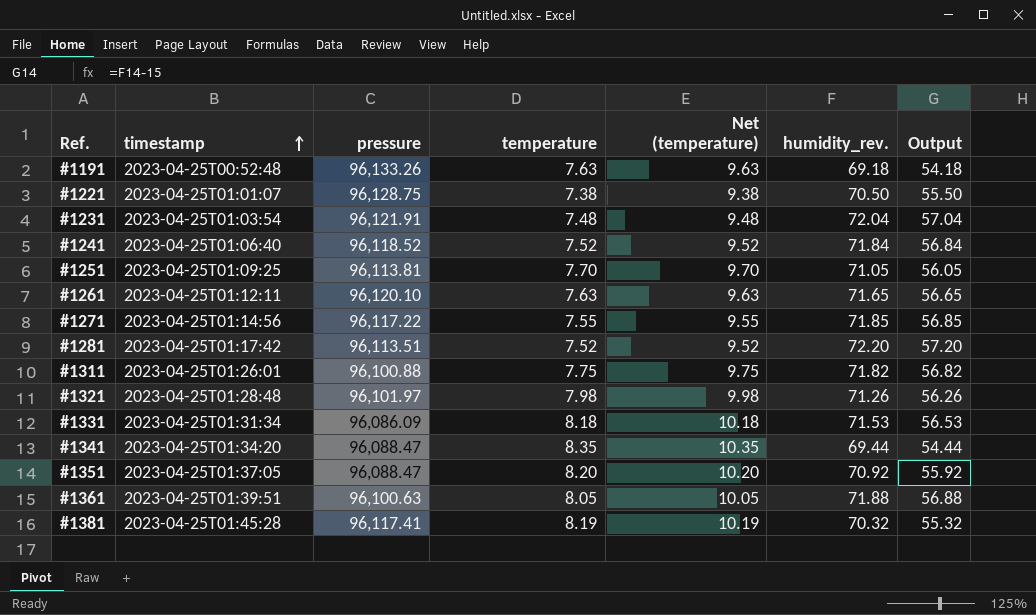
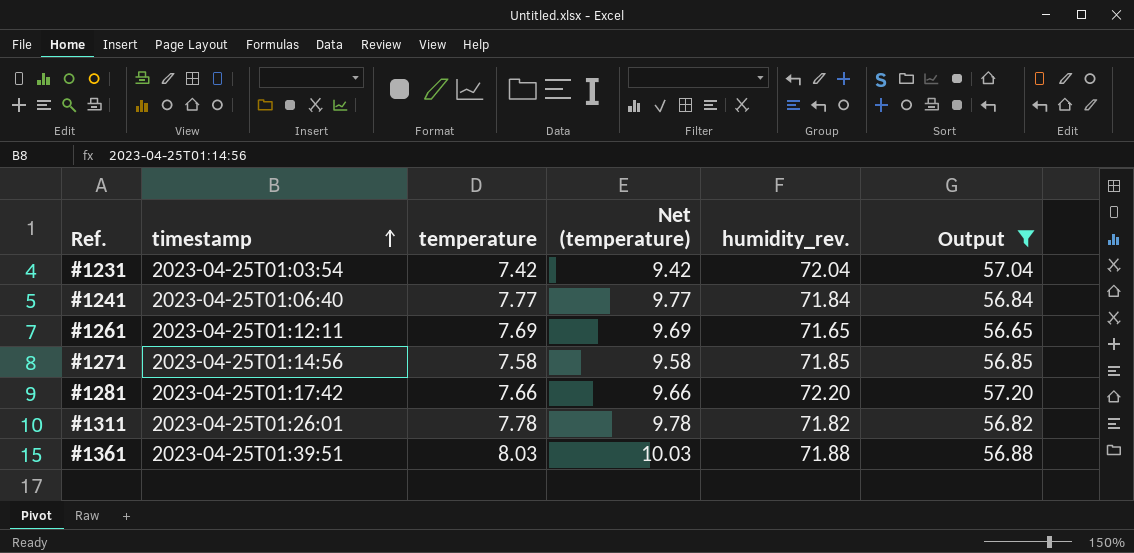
filter: none -> Output >= 56.65
column pressure | position: 3 -> none
#1231 | temperature: 7.48 -> 7.42
#1231 | Net (temperature): 9.48 -> 9.42
#1241 | temperature: 7.52 -> 7.77
#1241 | Net (temperature): 9.52 -> 9.77
#1261 | temperature: 7.63 -> 7.69
#1261 | Net (temperature): 9.63 -> 9.69
#1271 | temperature: 7.55 -> 7.58
#1271 | Net (temperature): 9.55 -> 9.58
#1281 | temperature: 7.52 -> 7.66
#1281 | Net (temperature): 9.52 -> 9.66
#1311 | temperature: 7.75 -> 7.78
#1311 | Net (temperature): 9.75 -> 9.78
#1361 | temperature: 8.05 -> 8.03
#1361 | Net (temperature): 10.05 -> 10.03

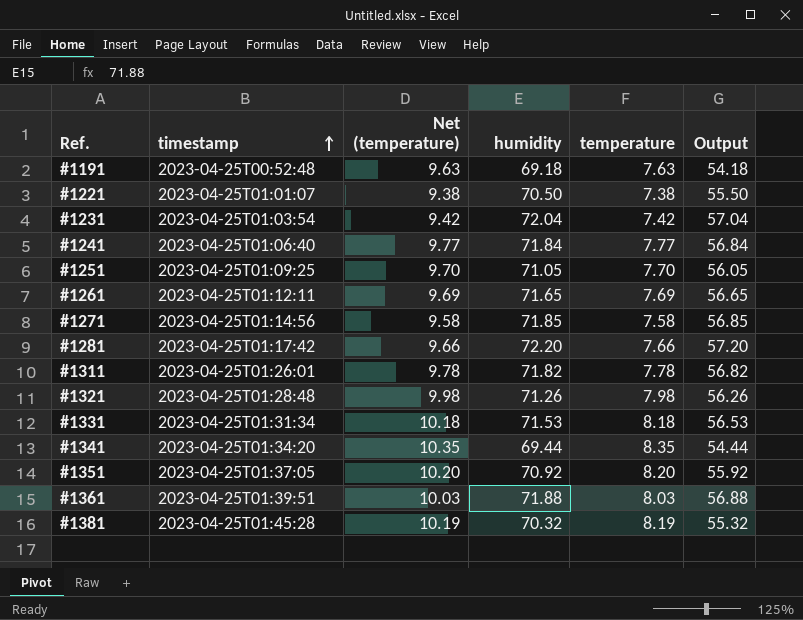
filter: Output >= 56.65 -> none
column name: humidity_rev. -> humidity
column temperature | position: 3 -> 5

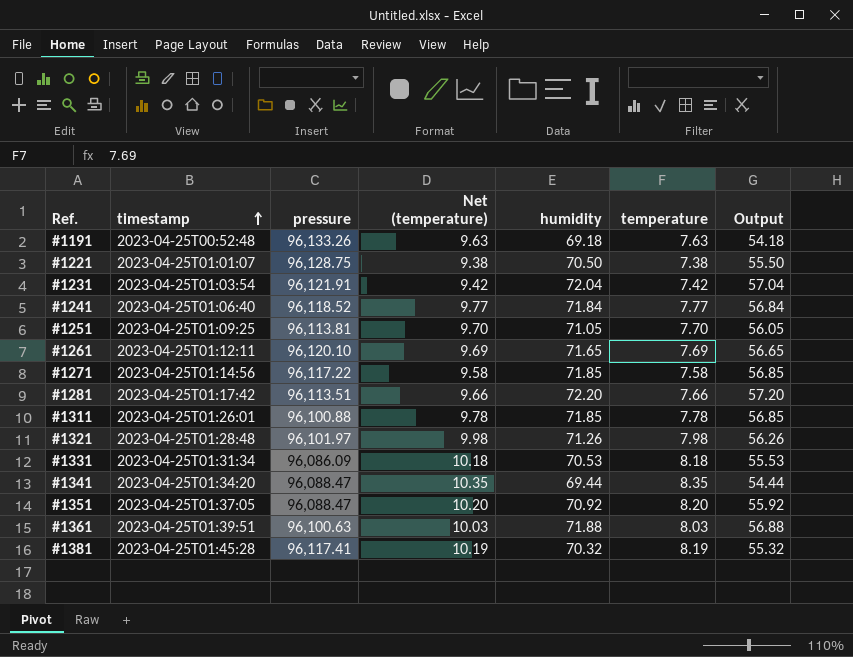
column pressure | position: none -> 3
#1311 | humidity: 71.82 -> 71.85
#1311 | Output: 56.82 -> 56.85
#1331 | humidity: 71.53 -> 70.53
#1331 | Output: 56.53 -> 55.53

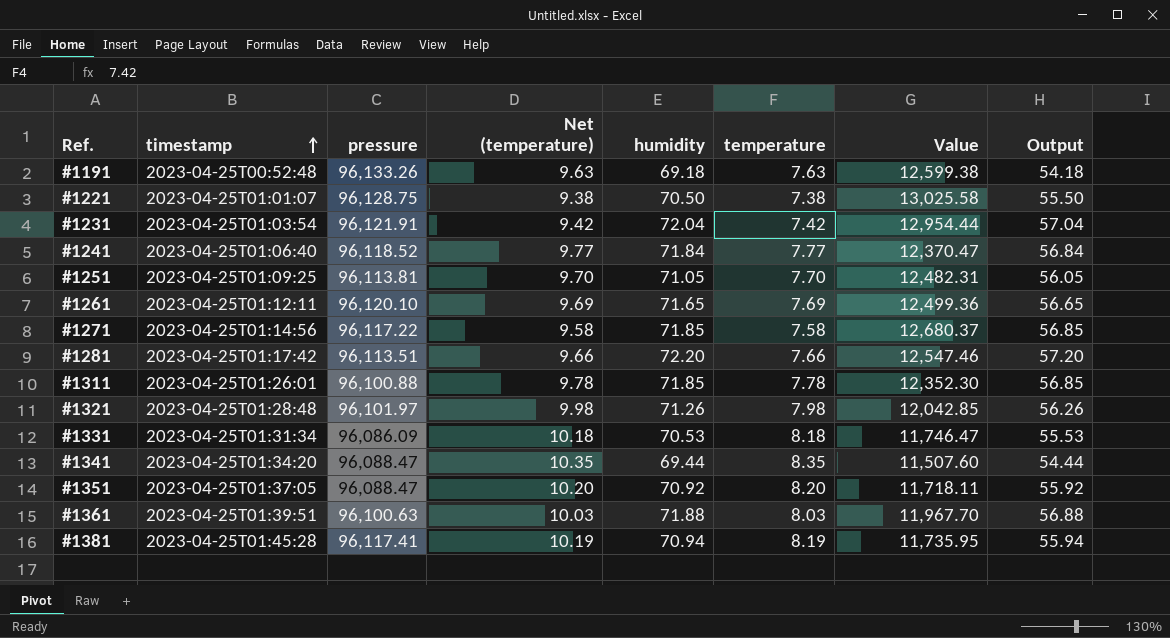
column Value | formula: none -> [pressure] / [temperature]
#1381 | humidity: 70.32 -> 70.94
#1381 | Output: 55.32 -> 55.94

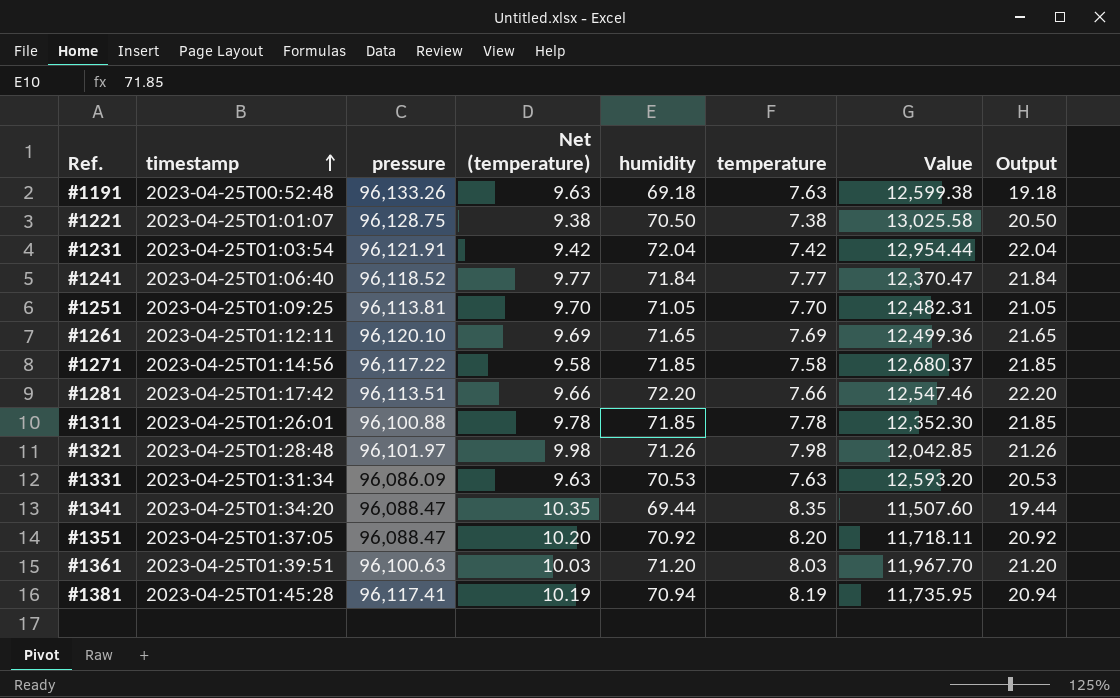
column Output | formula: [humidity] - 15 -> [humidity] - 50
#1331 | Net (temperature): 10.18 -> 9.63
#1331 | temperature: 8.18 -> 7.63
#1331 | Value: 11,746.47 -> 12,593.20
#1361 | humidity: 71.88 -> 71.20

